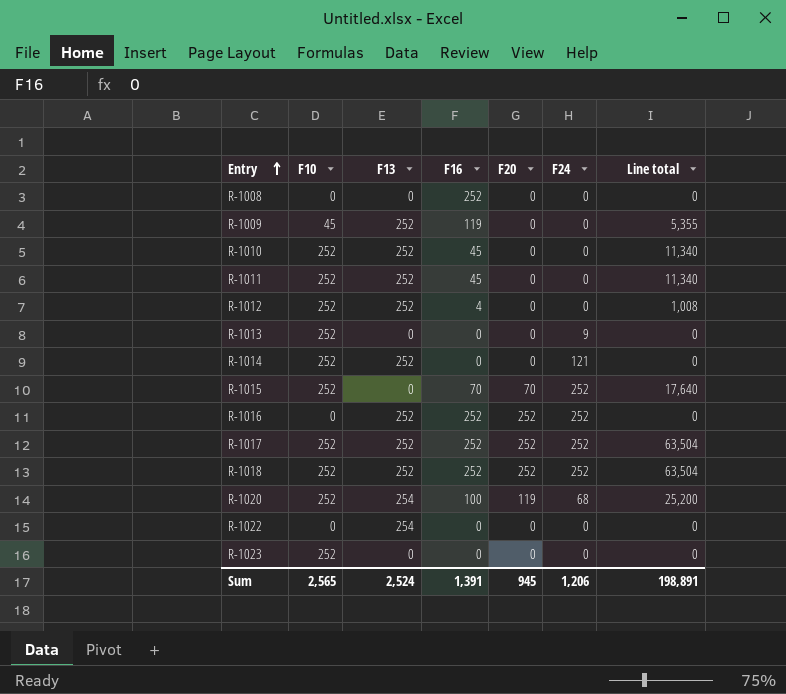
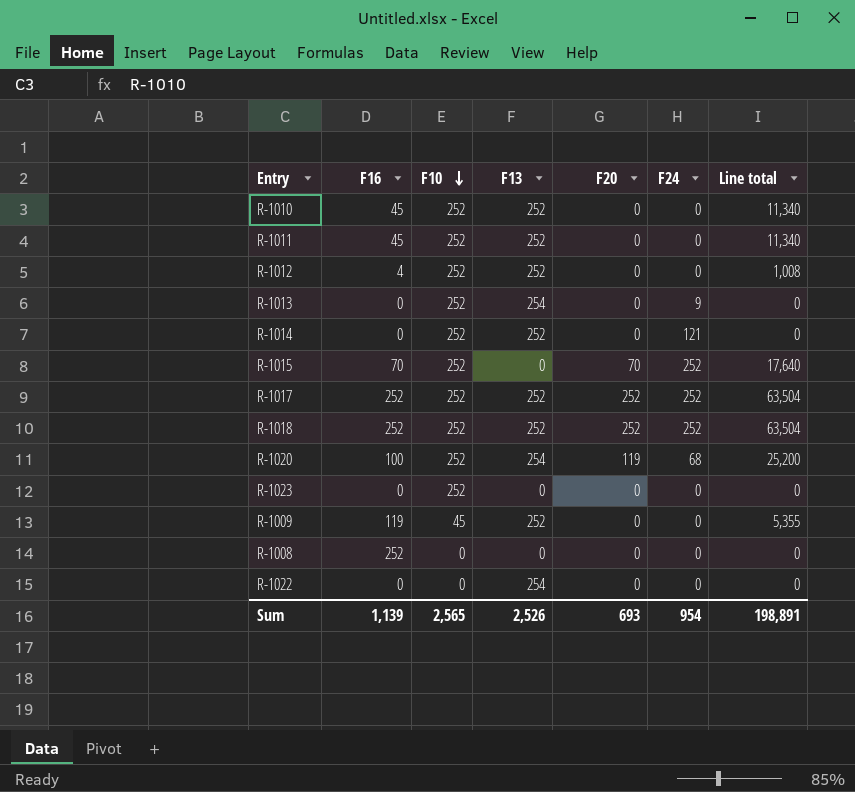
row order: Entry ascending -> F10 descending
column F16 | position: 4 -> 2
row R-1016: 0 | 252 | 252 | 252 | 252 | 0 -> none
R-1013 | F13: 0 -> 254
Sum | F16: 1,391 -> 1,139
Sum | F13: 2,524 -> 2,526
Sum | F20: 945 -> 693
Sum | F24: 1,206 -> 954

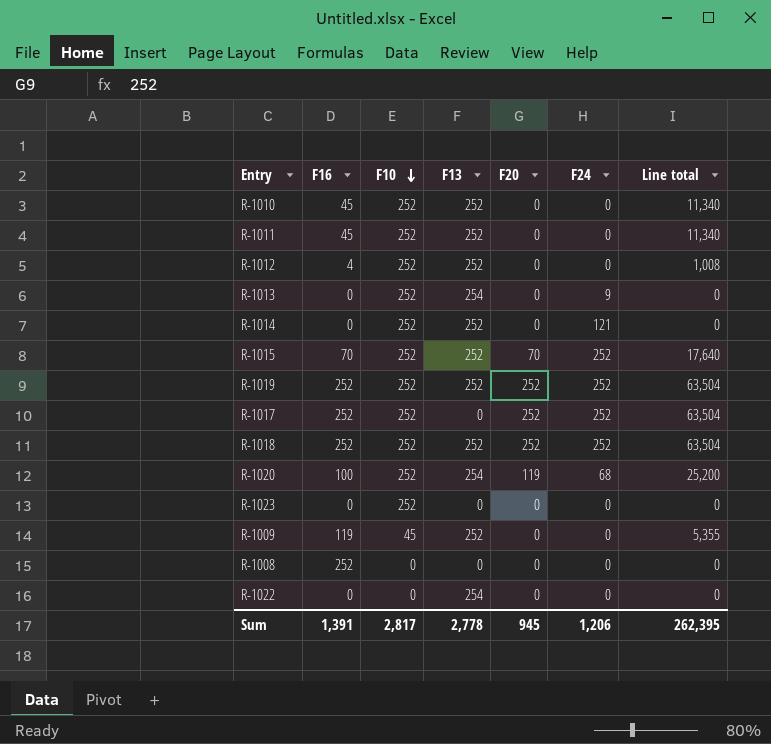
R-1015 | F13: 0 -> 252
row R-1019: none -> 252 | 252 | 252 | 252 | 252 | 63,504
R-1017 | F13: 252 -> 0
Sum | F16: 1,139 -> 1,391
Sum | F10: 2,565 -> 2,817
Sum | F13: 2,526 -> 2,778
Sum | F20: 693 -> 945
Sum | F24: 954 -> 1,206
Sum | Line total: 198,891 -> 262,395

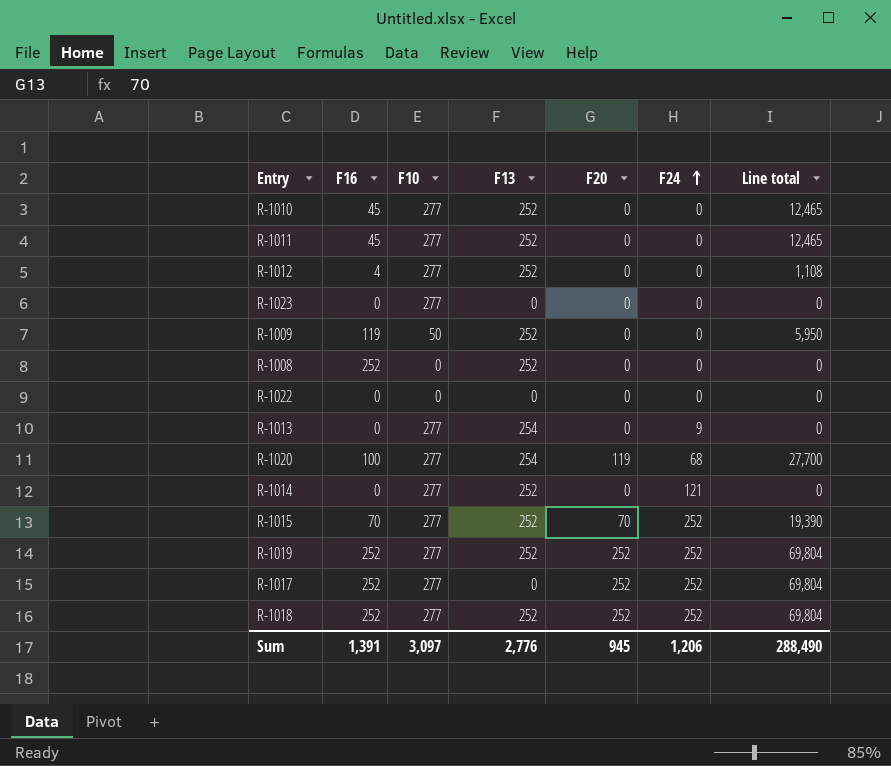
row order: F10 descending -> F24 ascending
R-1010 | F10: 252 -> 277
R-1010 | Line total: 11,340 -> 12,465
R-1011 | F10: 252 -> 277
R-1011 | Line total: 11,340 -> 12,465
R-1012 | F10: 252 -> 277
R-1012 | Line total: 1,008 -> 1,108
R-1023 | F10: 252 -> 277
R-1009 | F10: 45 -> 50
R-1009 | Line total: 5,355 -> 5,950
R-1008 | F13: 0 -> 252
R-1022 | F13: 254 -> 0
R-1013 | F10: 252 -> 277
R-1020 | F10: 252 -> 277
R-1020 | Line total: 25,200 -> 27,700
R-1014 | F10: 252 -> 277
R-1015 | F10: 252 -> 277
R-1015 | Line total: 17,640 -> 19,390
R-1019 | F10: 252 -> 277
R-1019 | Line total: 63,504 -> 69,804
R-1017 | F10: 252 -> 277
R-1017 | Line total: 63,504 -> 69,804
R-1018 | F10: 252 -> 277
R-1018 | Line total: 63,504 -> 69,804
Sum | F10: 2,817 -> 3,097
Sum | F13: 2,778 -> 2,776
Sum | Line total: 262,395 -> 288,490

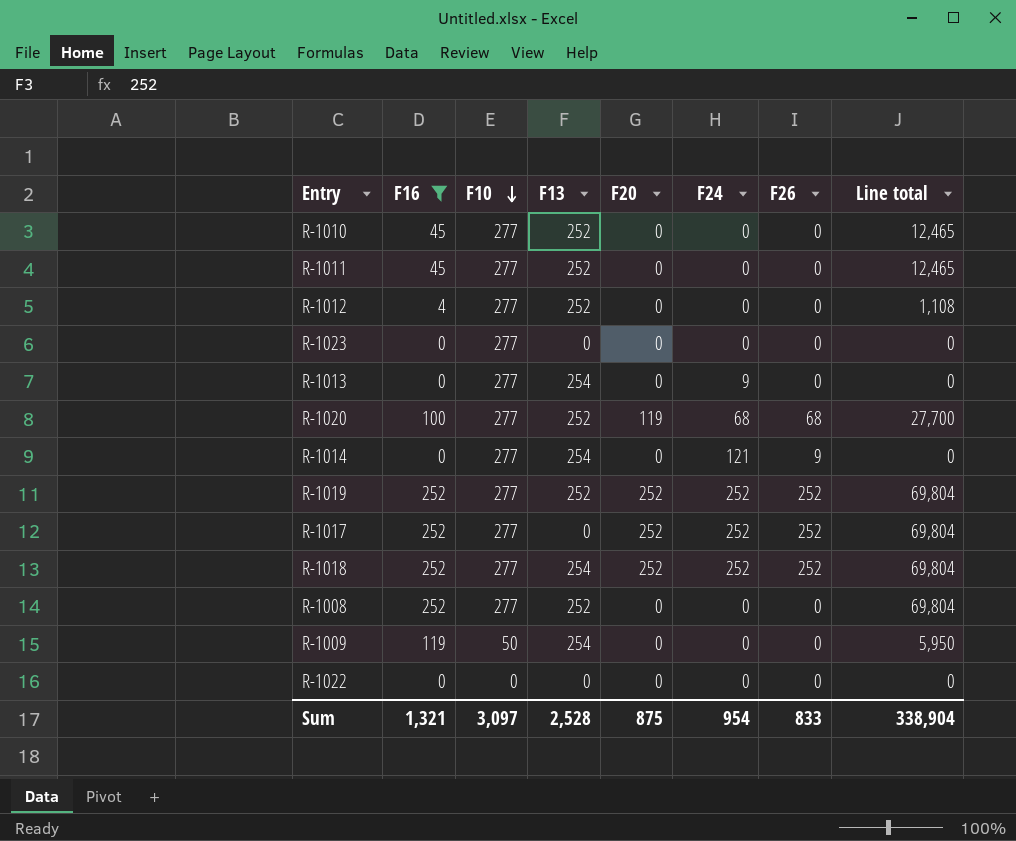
filter: none -> F16 != 70
row order: F24 ascending -> F10 descending
column F26 | position: none -> 7
R-1020 | F13: 254 -> 252
R-1014 | F13: 252 -> 254
R-1018 | F13: 252 -> 254
R-1008 | F10: 0 -> 277
R-1008 | Line total: 0 -> 69,804
R-1009 | F13: 252 -> 254
Sum | F16: 1,391 -> 1,321
Sum | F13: 2,776 -> 2,528
Sum | F20: 945 -> 875
Sum | F24: 1,206 -> 954
Sum | Line total: 288,490 -> 338,904

